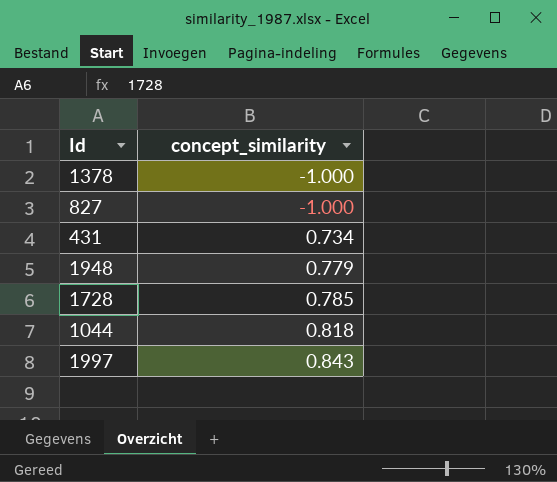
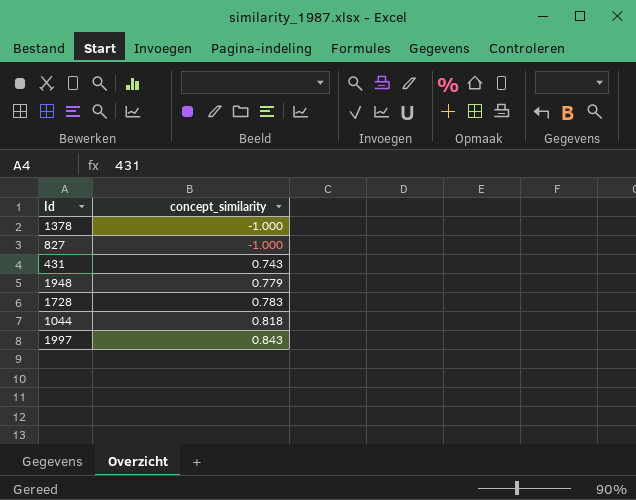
431 | concept_similarity: 0.734 -> 0.743
1728 | concept_similarity: 0.785 -> 0.783

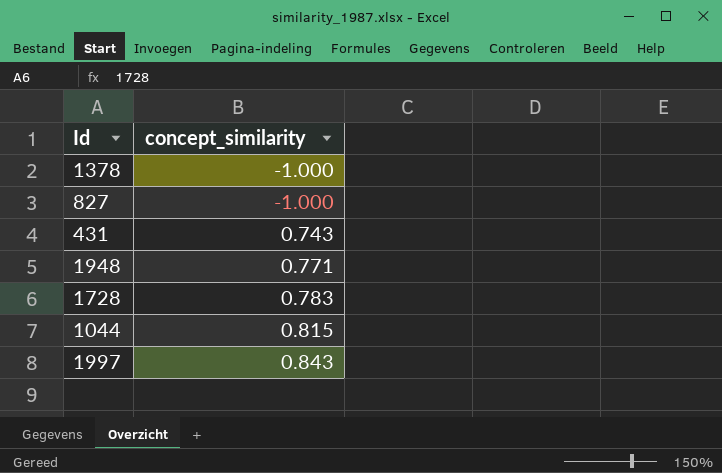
1948 | concept_similarity: 0.779 -> 0.771
1044 | concept_similarity: 0.818 -> 0.815

